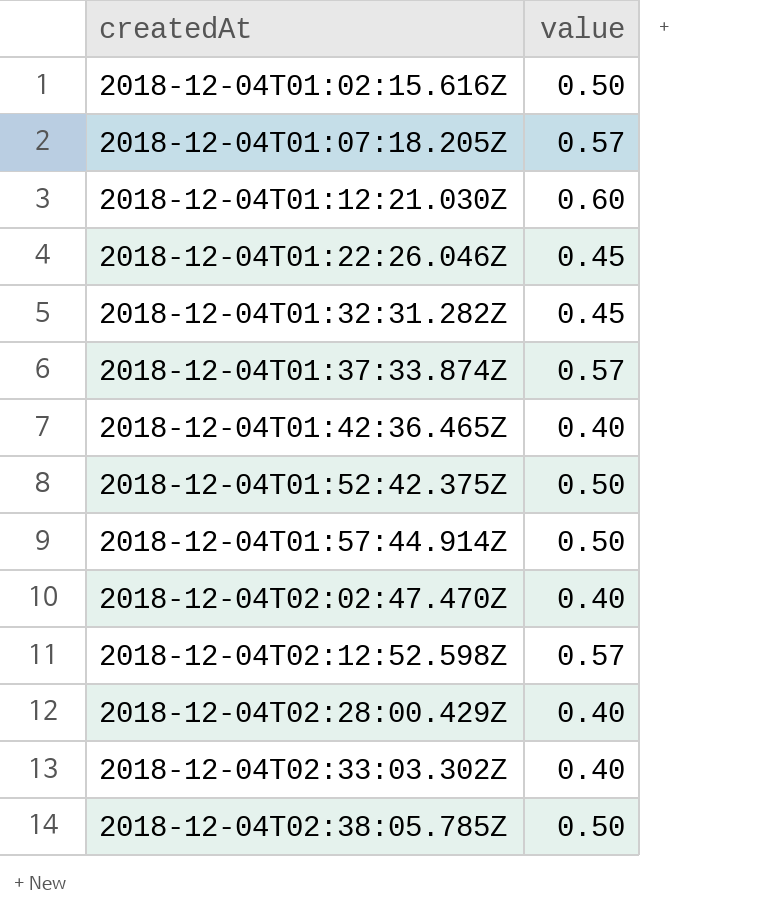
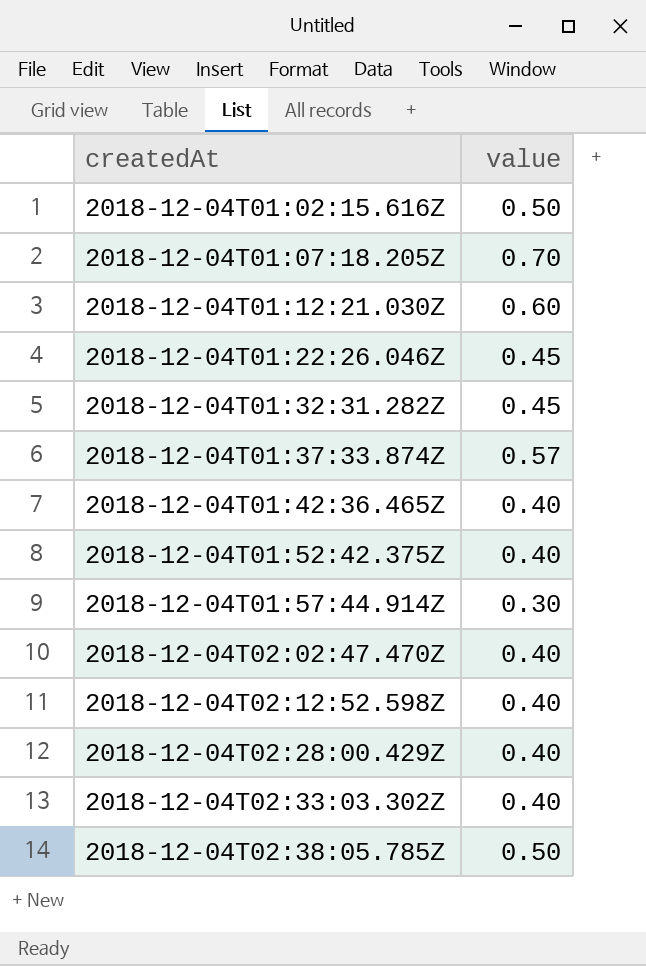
2018-12-04T01:07:18.205Z | value: 0.57 -> 0.70
2018-12-04T01:52:42.375Z | value: 0.50 -> 0.40
2018-12-04T01:57:44.914Z | value: 0.50 -> 0.30
2018-12-04T02:12:52.598Z | value: 0.57 -> 0.40

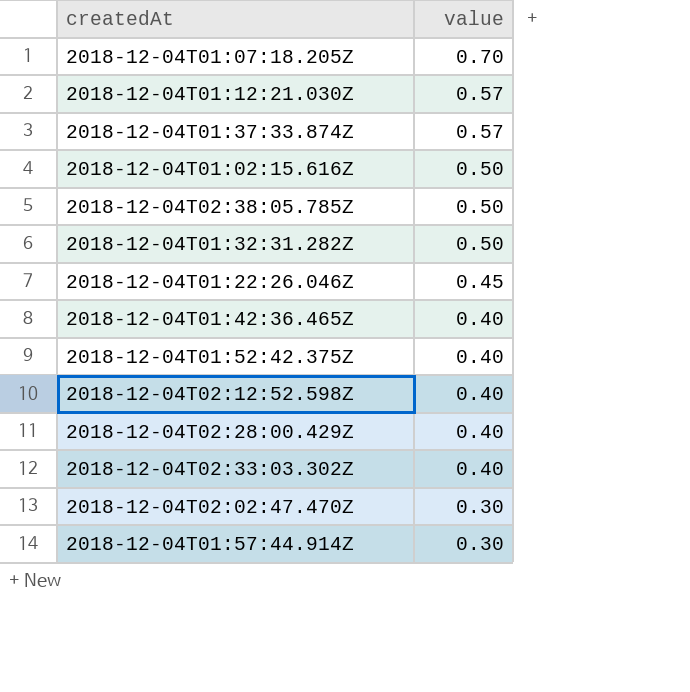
row order: createdAt ascending -> value descending
2018-12-04T01:12:21.030Z | value: 0.60 -> 0.57
2018-12-04T01:32:31.282Z | value: 0.45 -> 0.50
2018-12-04T02:02:47.470Z | value: 0.40 -> 0.30

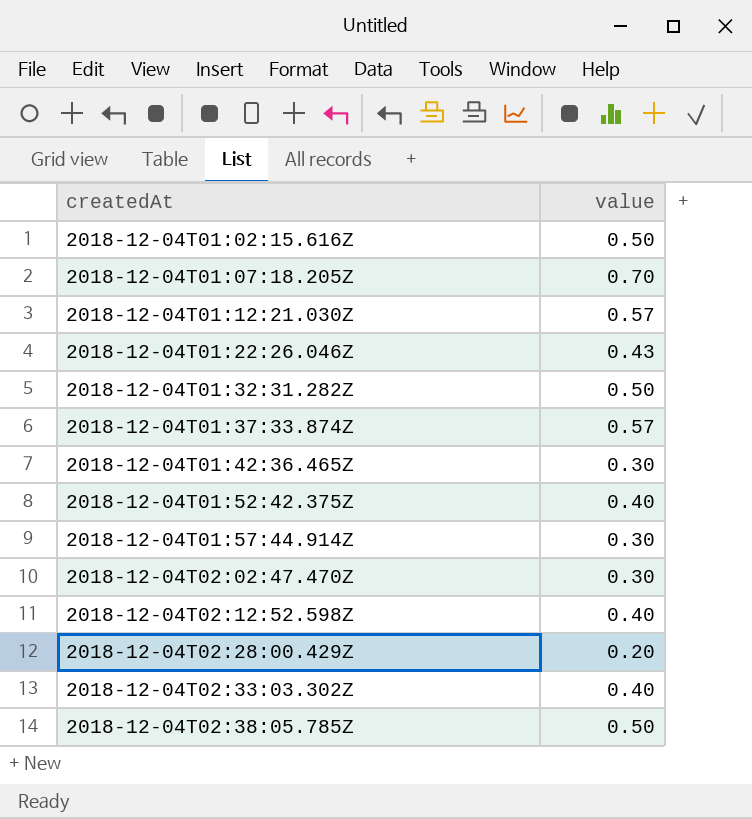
row order: value descending -> createdAt ascending
2018-12-04T01:22:26.046Z | value: 0.45 -> 0.43
2018-12-04T01:42:36.465Z | value: 0.40 -> 0.30
2018-12-04T02:28:00.429Z | value: 0.40 -> 0.20

